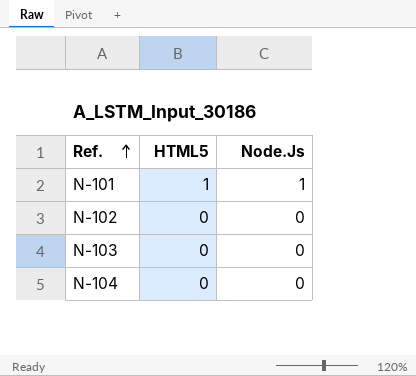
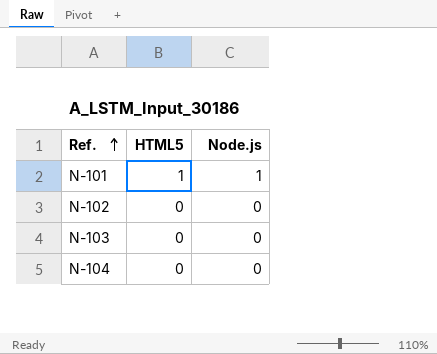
column name: Node.Js -> Node.js

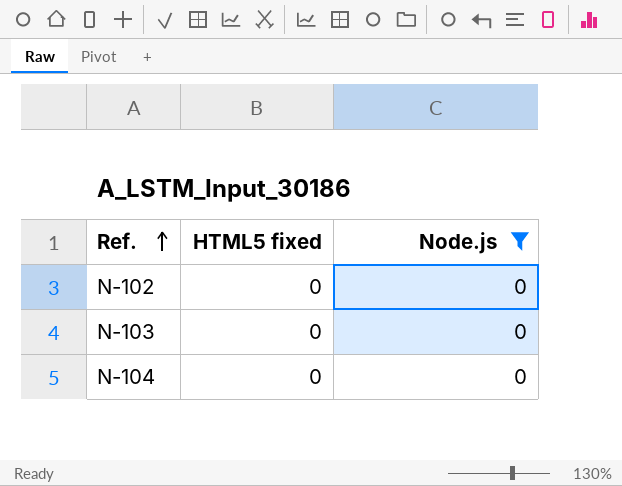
filter: none -> Node.js = 0
column name: HTML5 -> HTML5 fixed

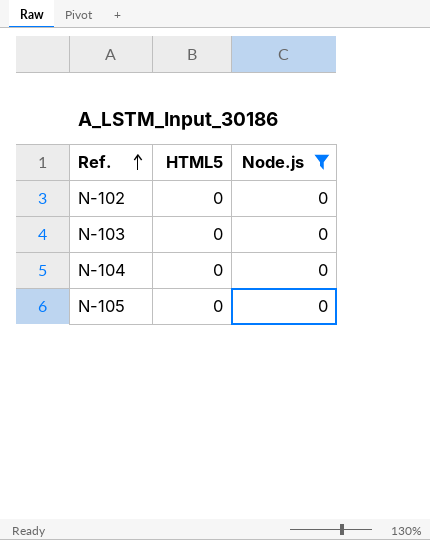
column name: HTML5 fixed -> HTML5
row N-105: none -> 0 | 0

